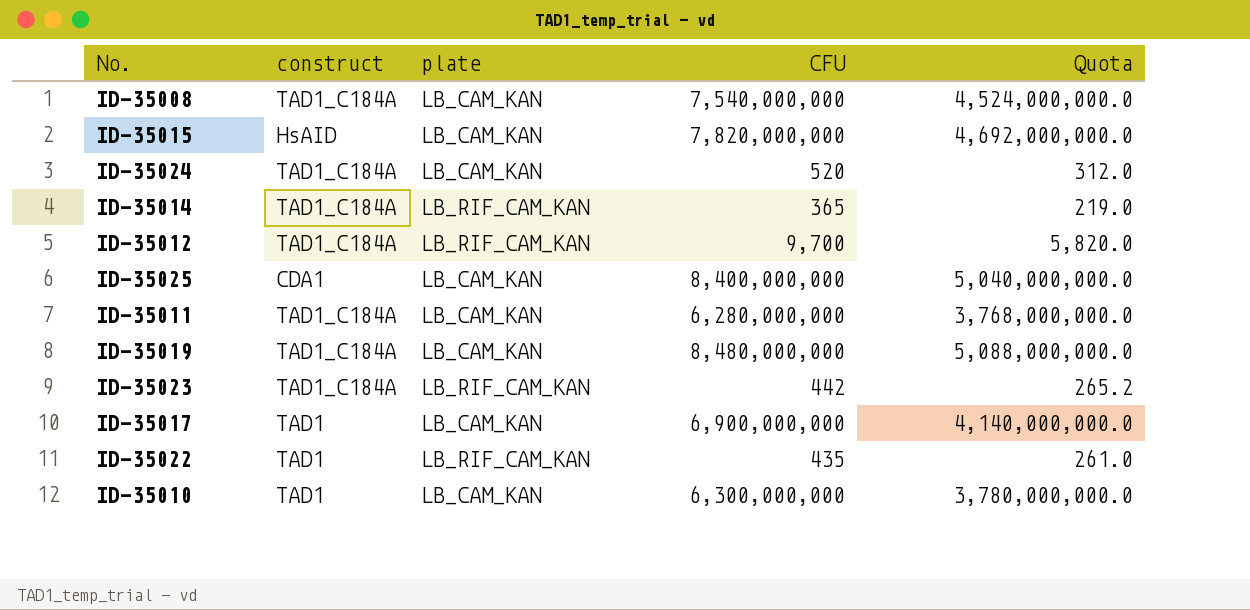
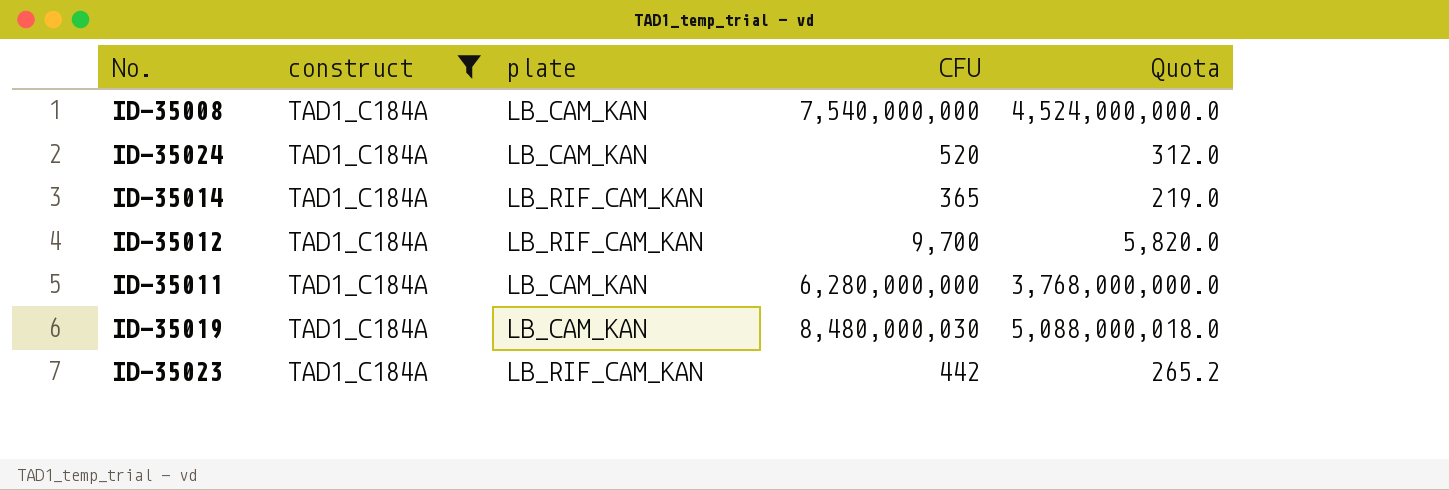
filter: none -> construct = TAD1_C184A
ID-35019 | CFU: 8,480,000,000 -> 8,480,000,030
ID-35019 | Quota: 5,088,000,000.0 -> 5,088,000,018.0

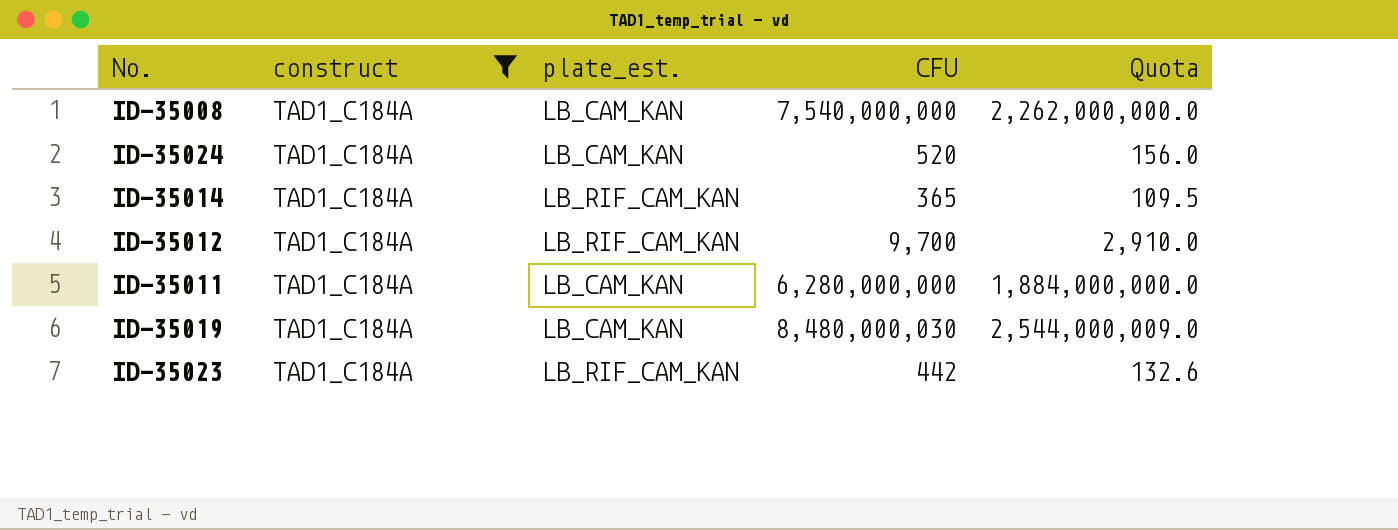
column name: plate -> plate_est.
column Quota | formula: [CFU] * 0.6 -> [CFU] * 0.3

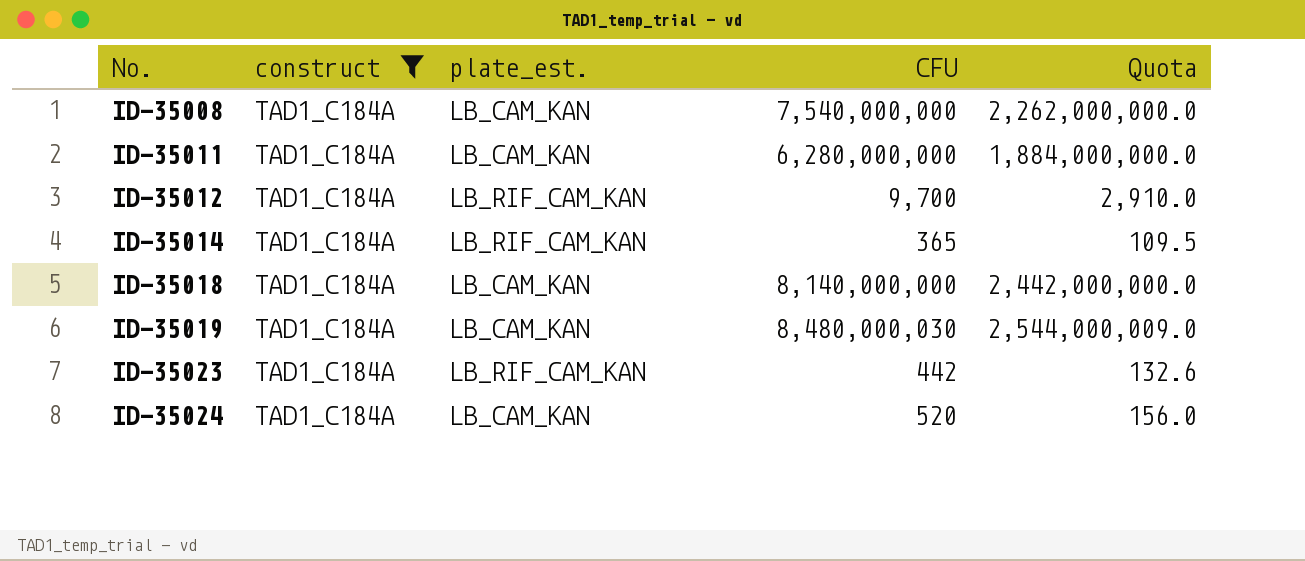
row order: none -> No. ascending
row ID-35018: none -> TAD1_C184A | LB_CAM_KAN | 8,140,000,000 | 2,442,000,000.0

